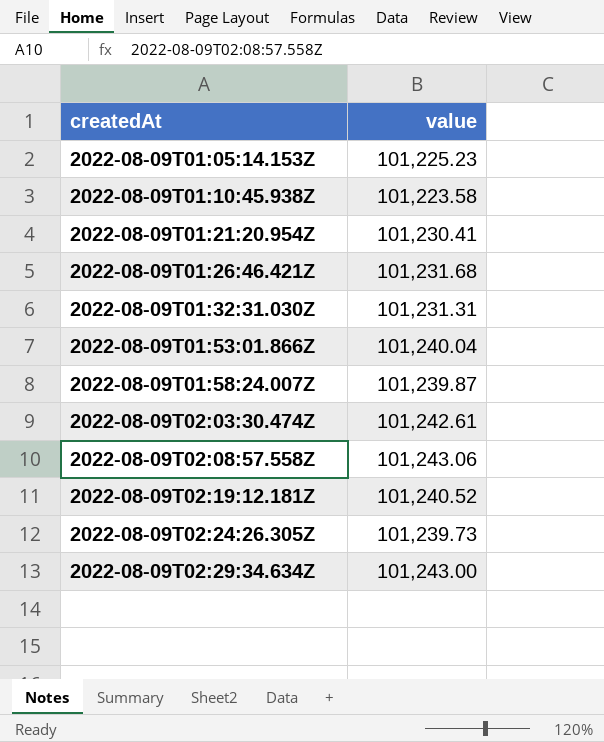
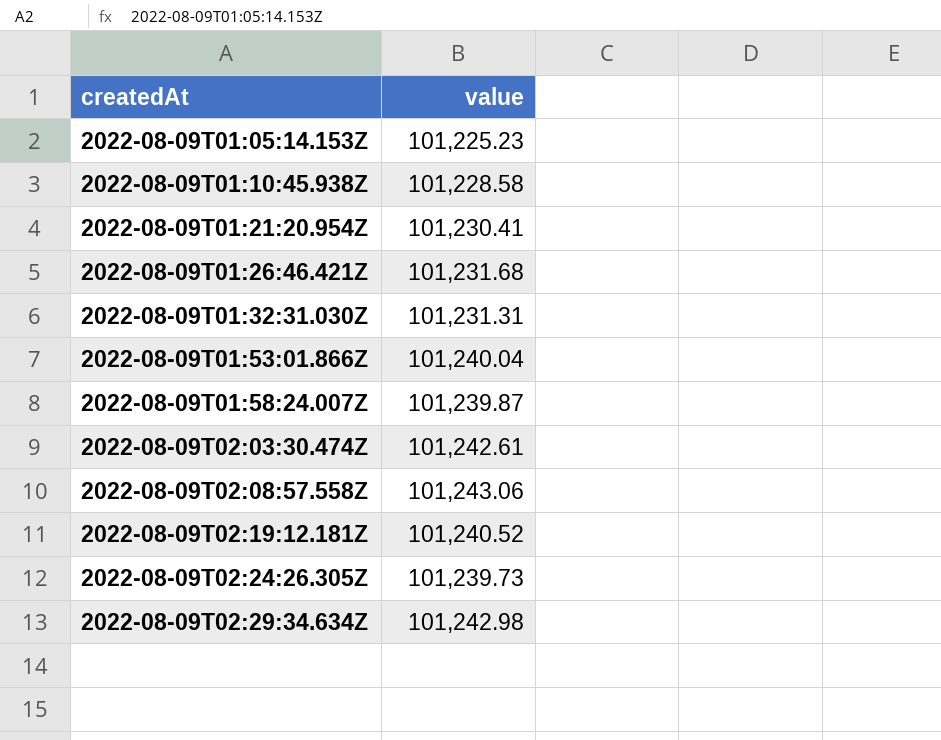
2022-08-09T01:10:45.938Z | value: 101,223.58 -> 101,228.58
2022-08-09T02:29:34.634Z | value: 101,243.00 -> 101,242.98

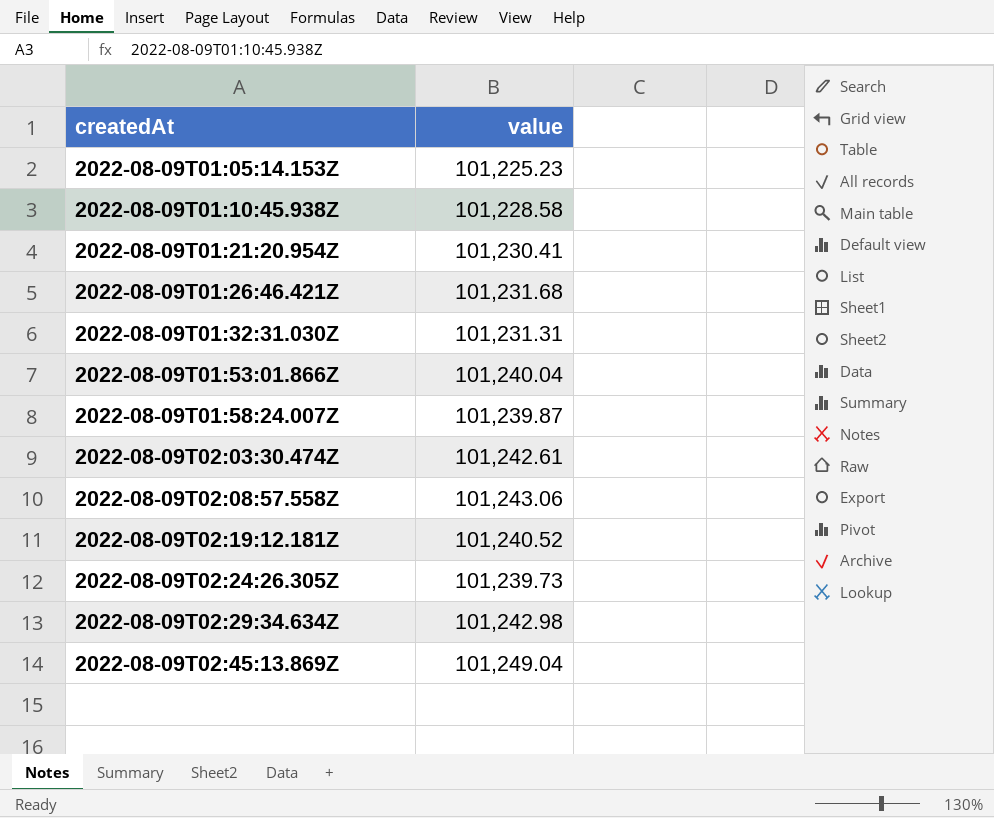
row 2022-08-09T02:45:13.869Z: none -> 101,249.04

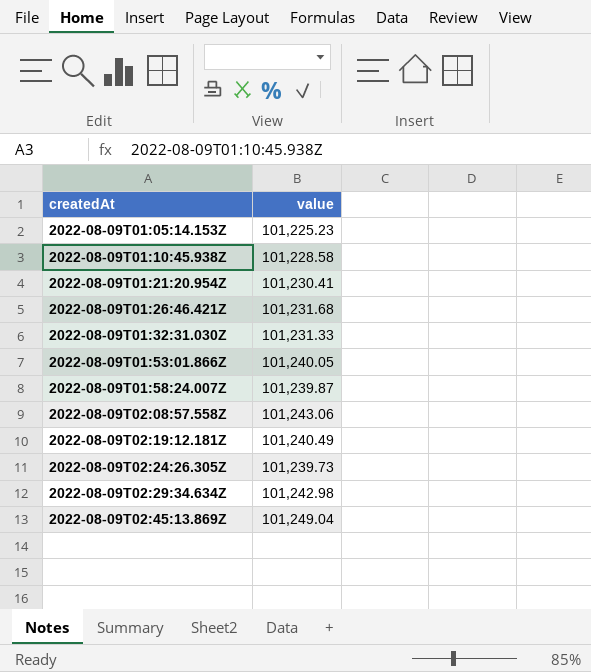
row 2022-08-09T02:03:30.474Z: 101,242.61 -> none
2022-08-09T01:32:31.030Z | value: 101,231.31 -> 101,231.33
2022-08-09T01:53:01.866Z | value: 101,240.04 -> 101,240.05
2022-08-09T02:19:12.181Z | value: 101,240.52 -> 101,240.49

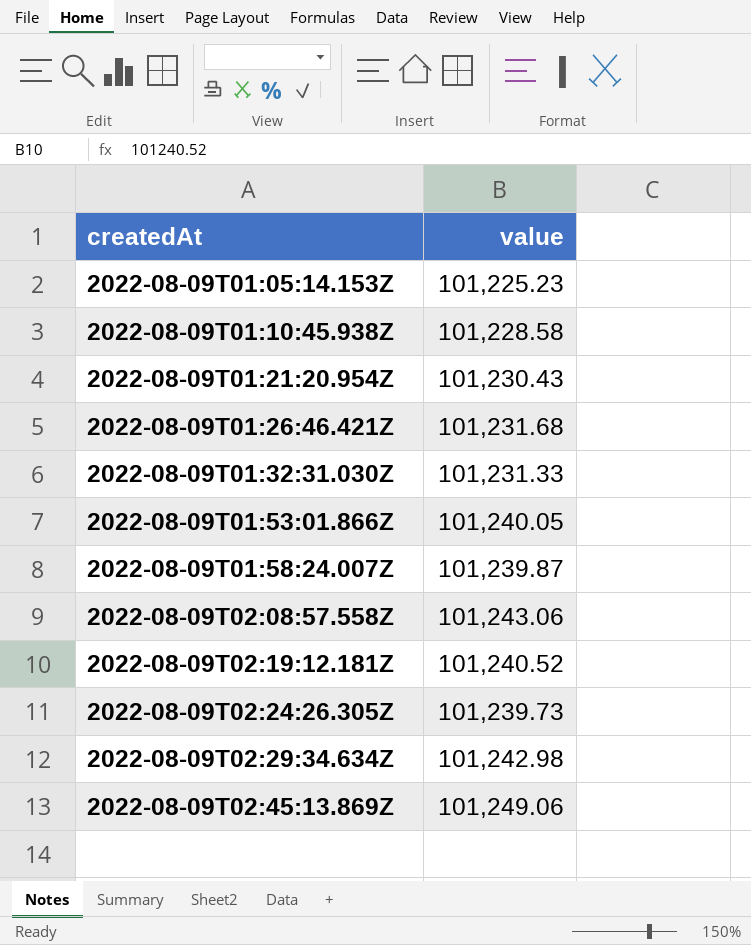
2022-08-09T01:21:20.954Z | value: 101,230.41 -> 101,230.43
2022-08-09T02:19:12.181Z | value: 101,240.49 -> 101,240.52
2022-08-09T02:45:13.869Z | value: 101,249.04 -> 101,249.06

